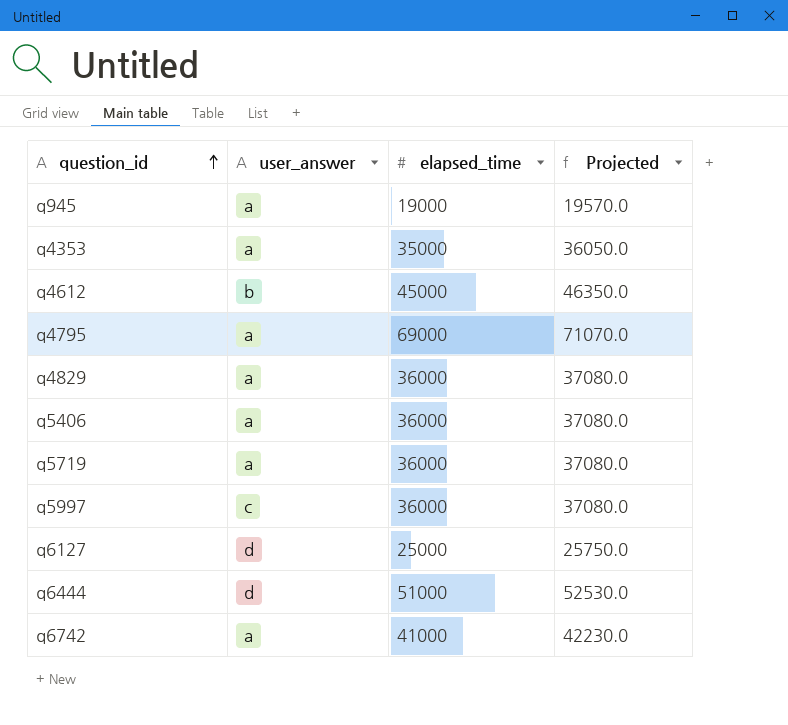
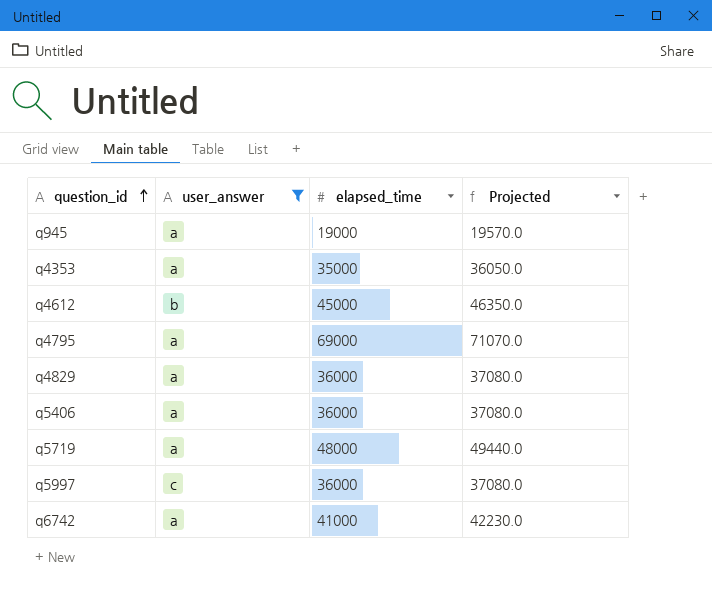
filter: none -> user_answer != d
q5719 | elapsed_time: 36000 -> 48000
q5719 | Projected: 37080.0 -> 49440.0

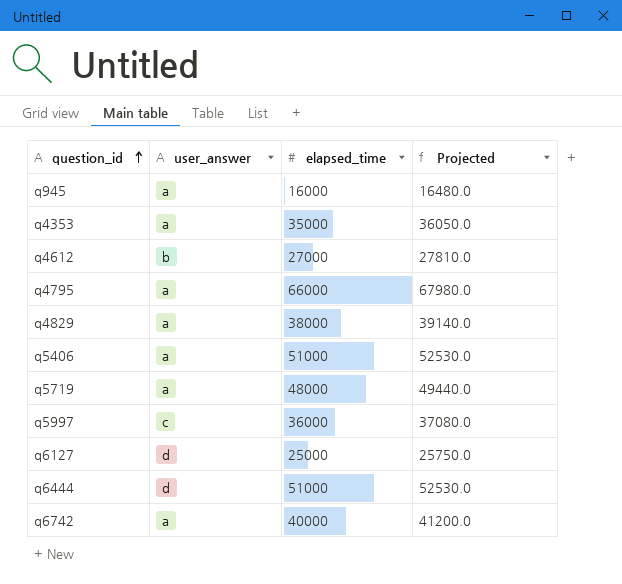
filter: user_answer != d -> none
q945 | elapsed_time: 19000 -> 16000
q945 | Projected: 19570.0 -> 16480.0
q4612 | elapsed_time: 45000 -> 27000
q4612 | Projected: 46350.0 -> 27810.0
q4795 | elapsed_time: 69000 -> 66000
q4795 | Projected: 71070.0 -> 67980.0
q4829 | elapsed_time: 36000 -> 38000
q4829 | Projected: 37080.0 -> 39140.0
q5406 | elapsed_time: 36000 -> 51000
q5406 | Projected: 37080.0 -> 52530.0
q6742 | elapsed_time: 41000 -> 40000
q6742 | Projected: 42230.0 -> 41200.0

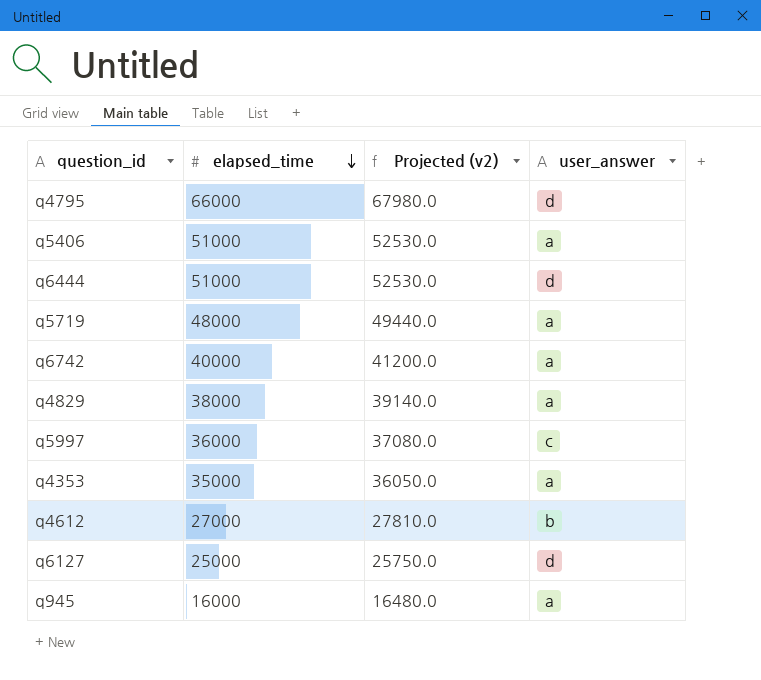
row order: question_id ascending -> elapsed_time descending
column name: Projected -> Projected (v2)
column user_answer | position: 2 -> 4
q4795 | user_answer: a -> d

